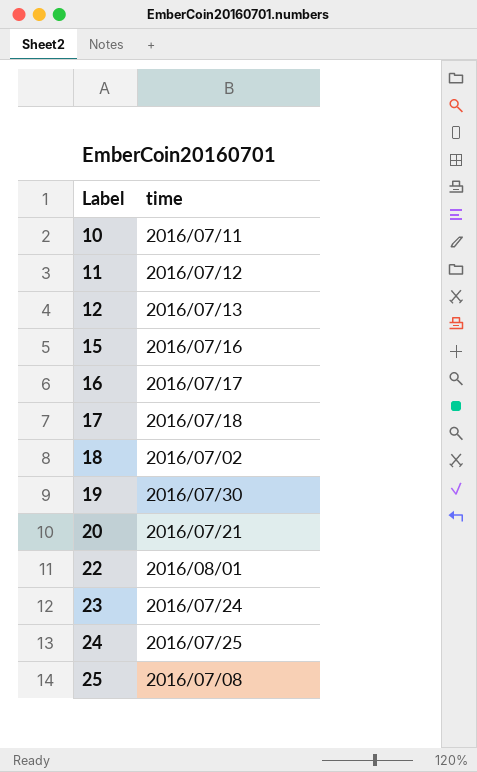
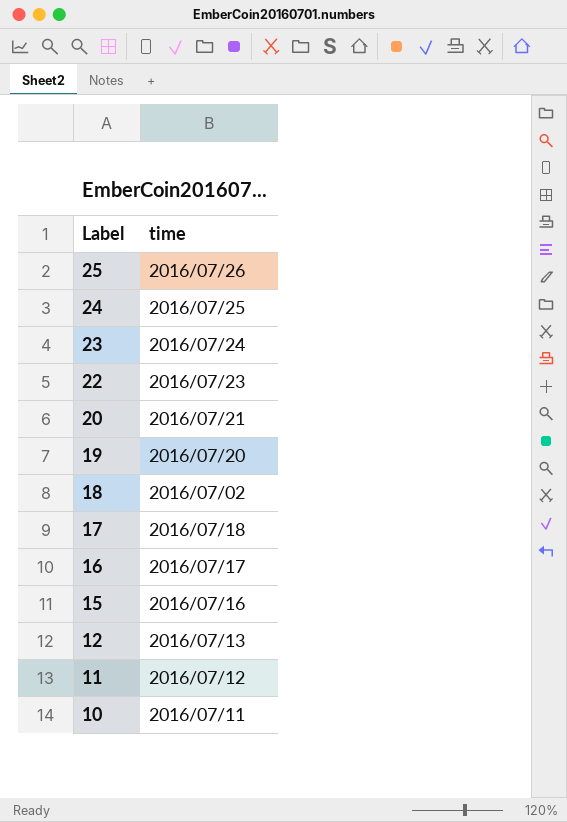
row order: Label ascending -> Label descending
25 | time: 2016/07/08 -> 2016/07/26
22 | time: 2016/08/01 -> 2016/07/23
19 | time: 2016/07/30 -> 2016/07/20

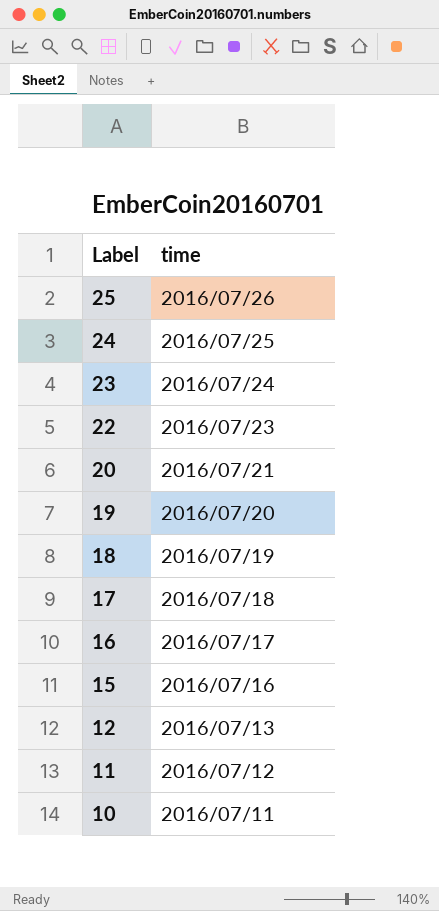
18 | time: 2016/07/02 -> 2016/07/19

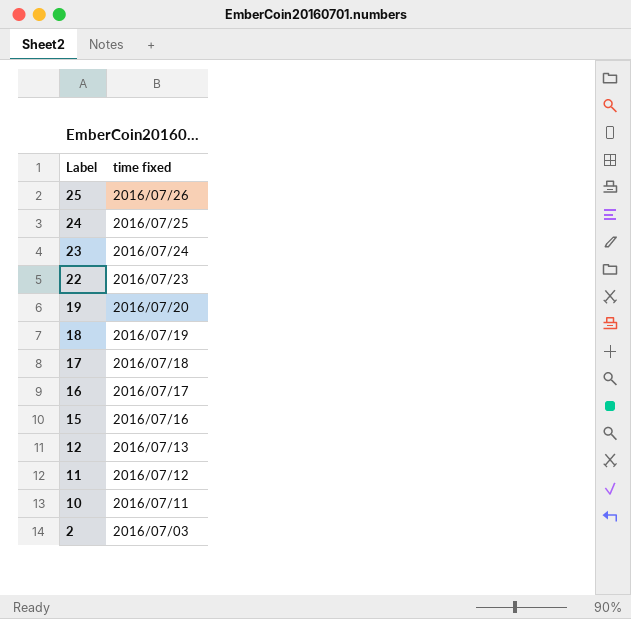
column name: time -> time fixed
row 20: 2016/07/21 -> none
row 2: none -> 2016/07/03

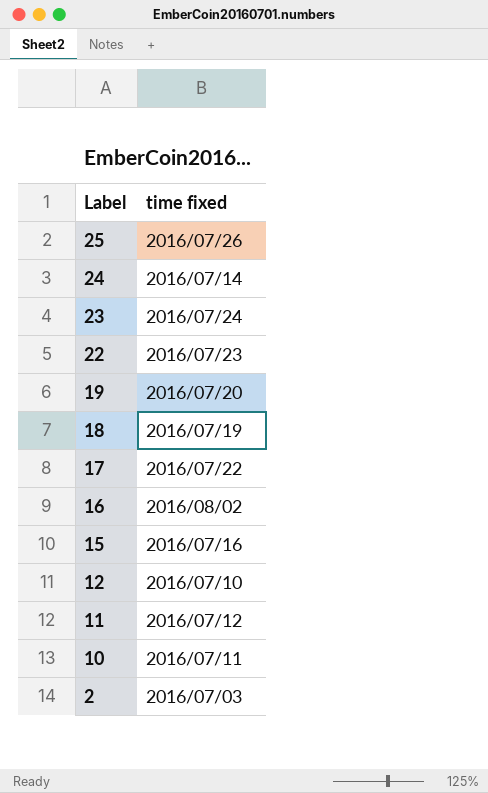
24 | time fixed: 2016/07/25 -> 2016/07/14
17 | time fixed: 2016/07/18 -> 2016/07/22
16 | time fixed: 2016/07/17 -> 2016/08/02
12 | time fixed: 2016/07/13 -> 2016/07/10

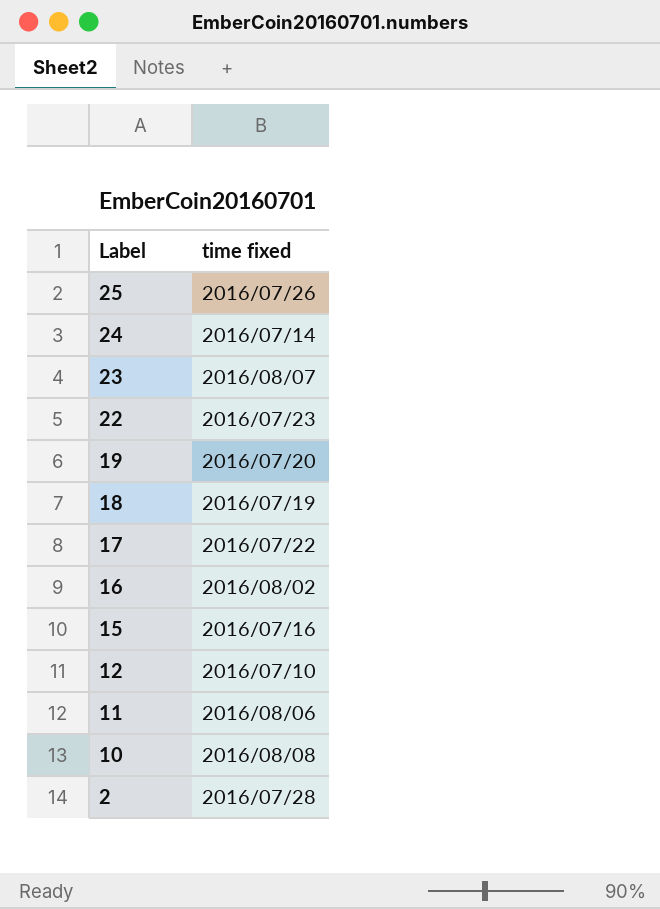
23 | time fixed: 2016/07/24 -> 2016/08/07
11 | time fixed: 2016/07/12 -> 2016/08/06
10 | time fixed: 2016/07/11 -> 2016/08/08
2 | time fixed: 2016/07/03 -> 2016/07/28

